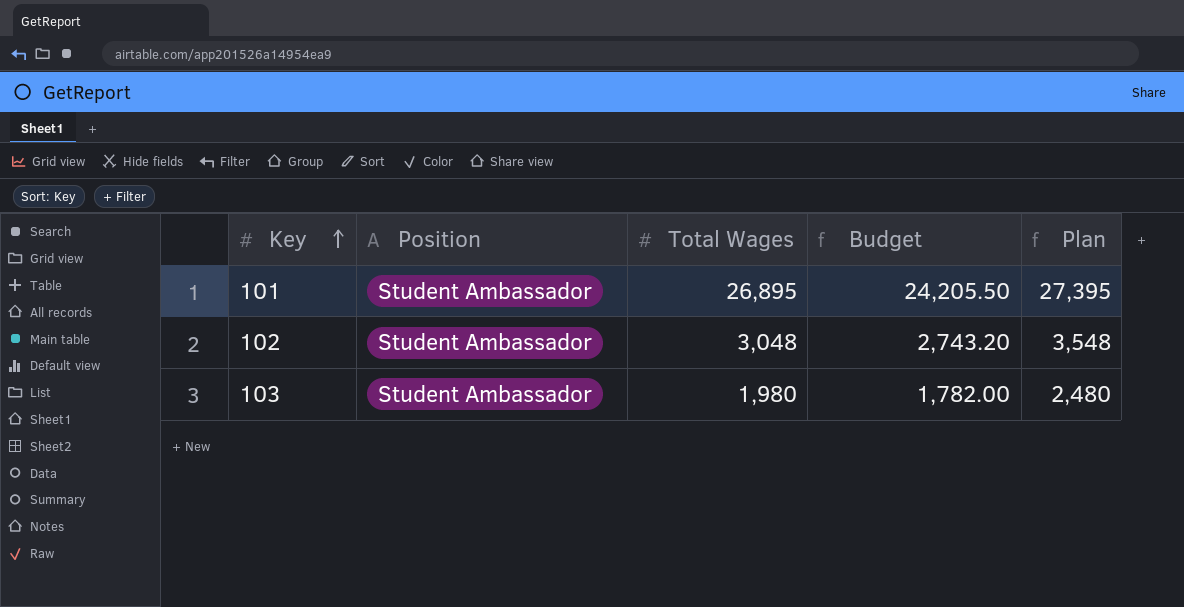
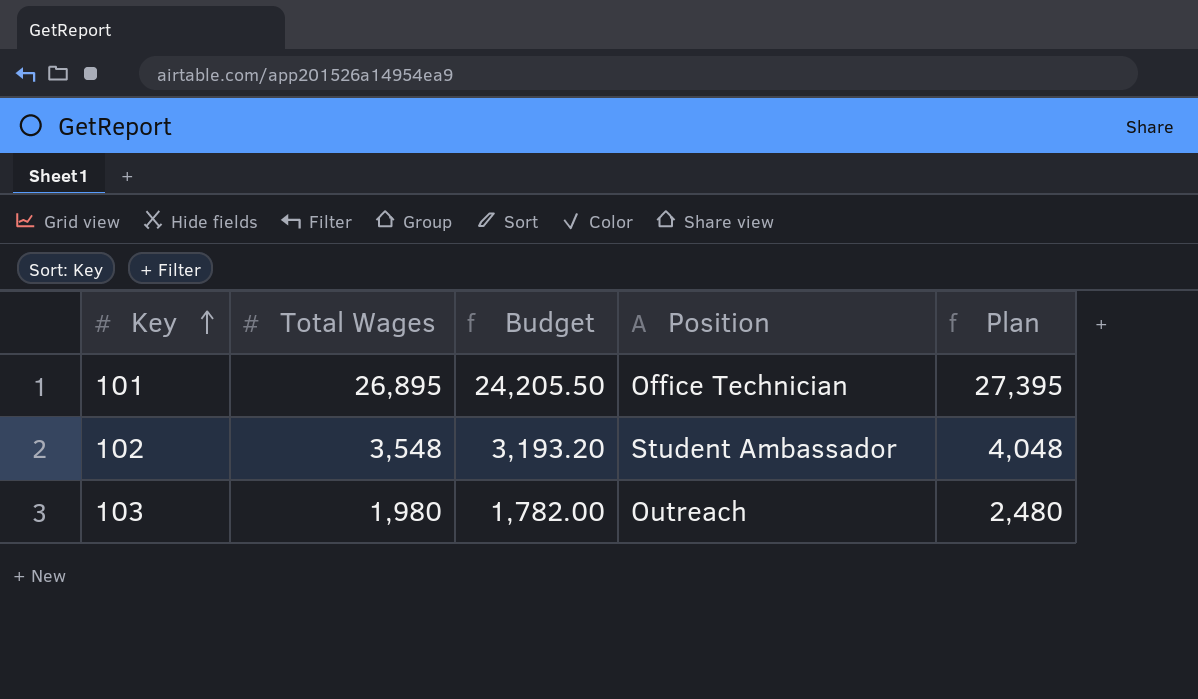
column Position | position: 2 -> 4
101 | Position: Student Ambassador -> Office Technician
102 | Total Wages: 3,048 -> 3,548
102 | Budget: 2,743.20 -> 3,193.20
102 | Plan: 3,548 -> 4,048
103 | Position: Student Ambassador -> Outreach

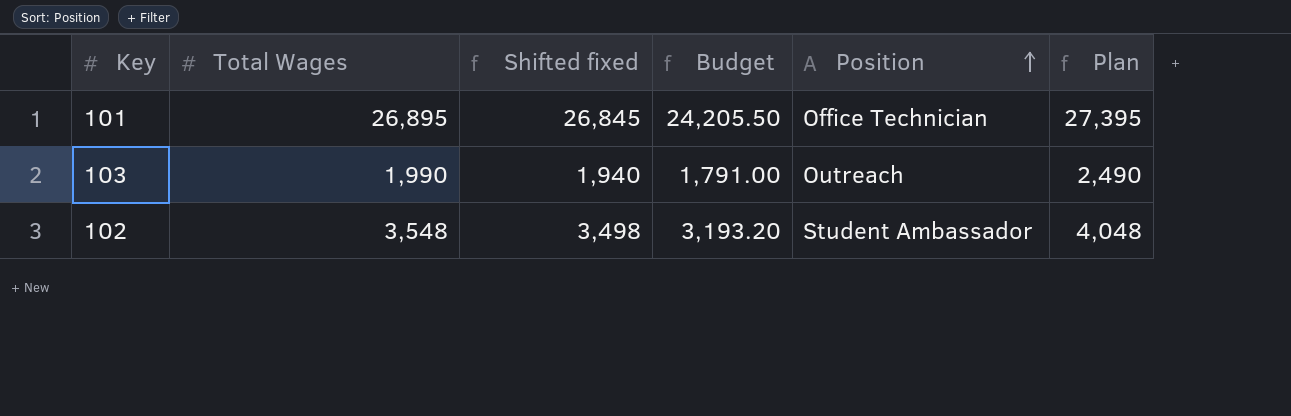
row order: Key ascending -> Position ascending
column Shifted fixed | formula: none -> [Total Wages] - 50
103 | Total Wages: 1,980 -> 1,990
103 | Budget: 1,782.00 -> 1,791.00
103 | Plan: 2,480 -> 2,490

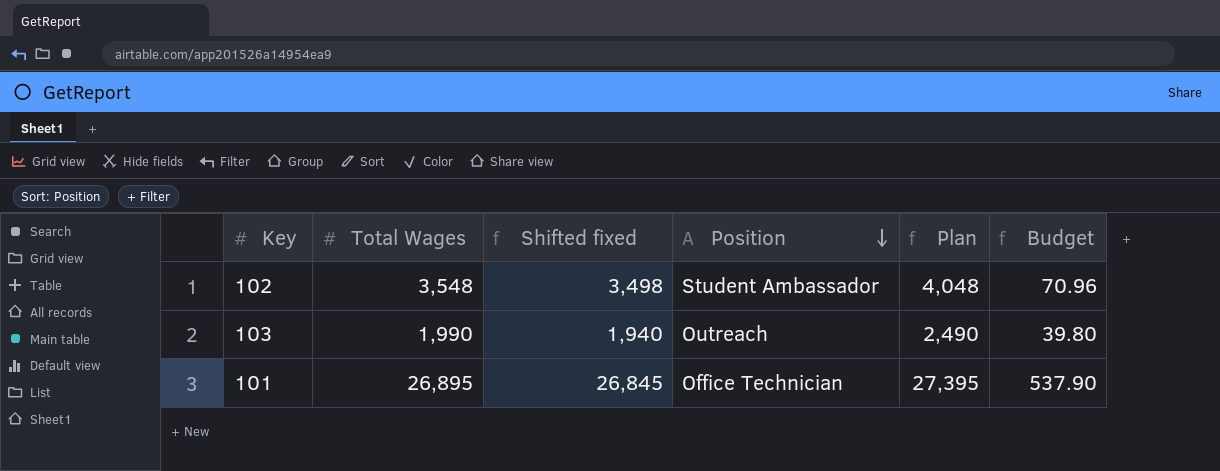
row order: Position ascending -> Position descending
column Budget | formula: [Total Wages] * 0.9 -> [Total Wages] * 0.02
column Budget | position: 4 -> 6

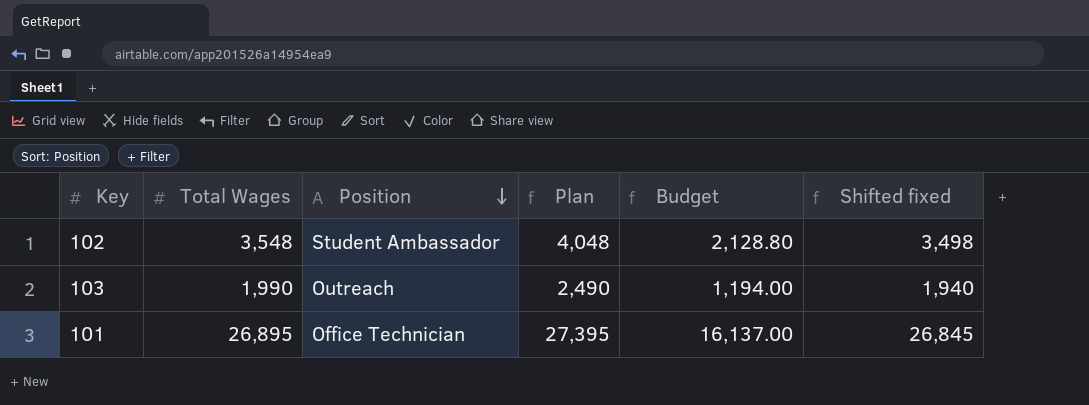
column Budget | formula: [Total Wages] * 0.02 -> [Total Wages] * 0.6
column Shifted fixed | position: 3 -> 6

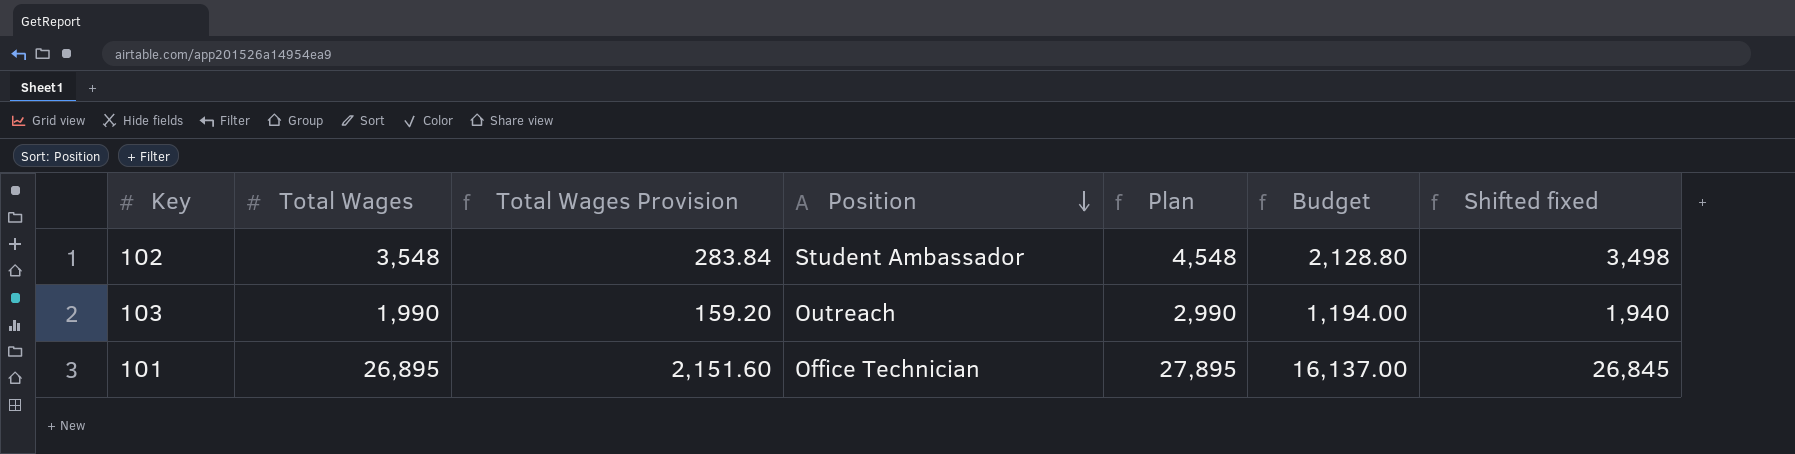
column Total Wages Provision | formula: none -> [Total Wages] * 0.08
column Plan | formula: [Total Wages] + 500 -> [Total Wages] + 1000

